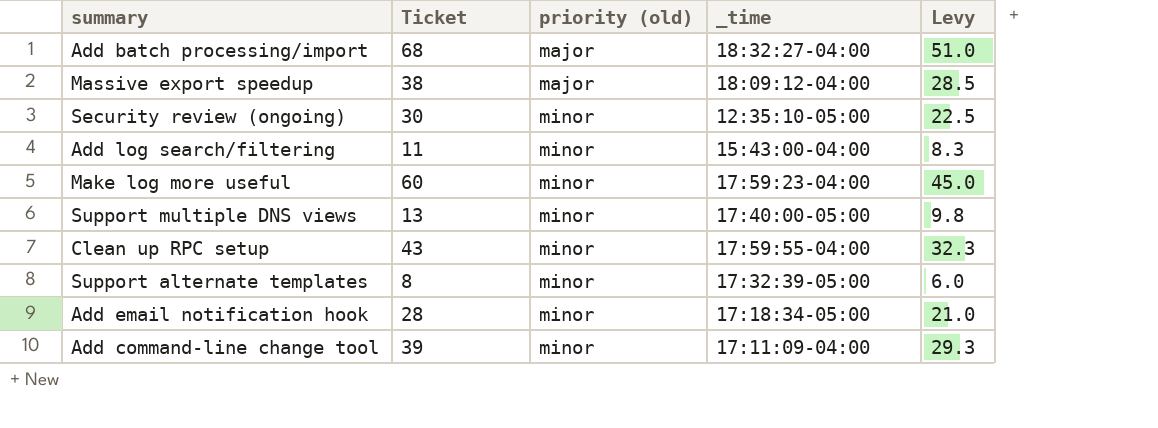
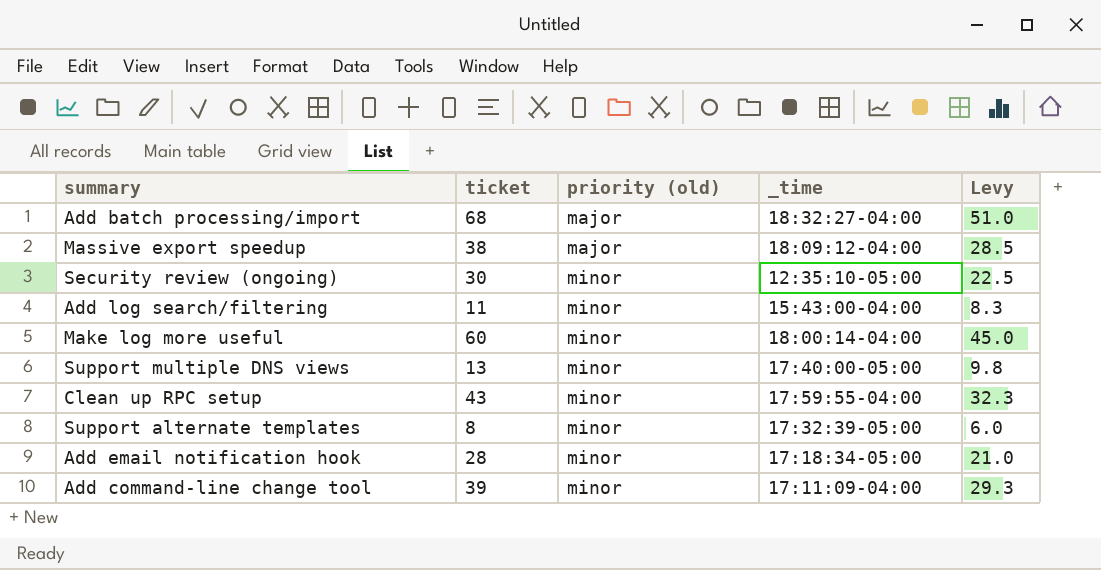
column name: Ticket -> ticket
Make log more useful | _time: 17:59:23-04:00 -> 18:00:14-04:00

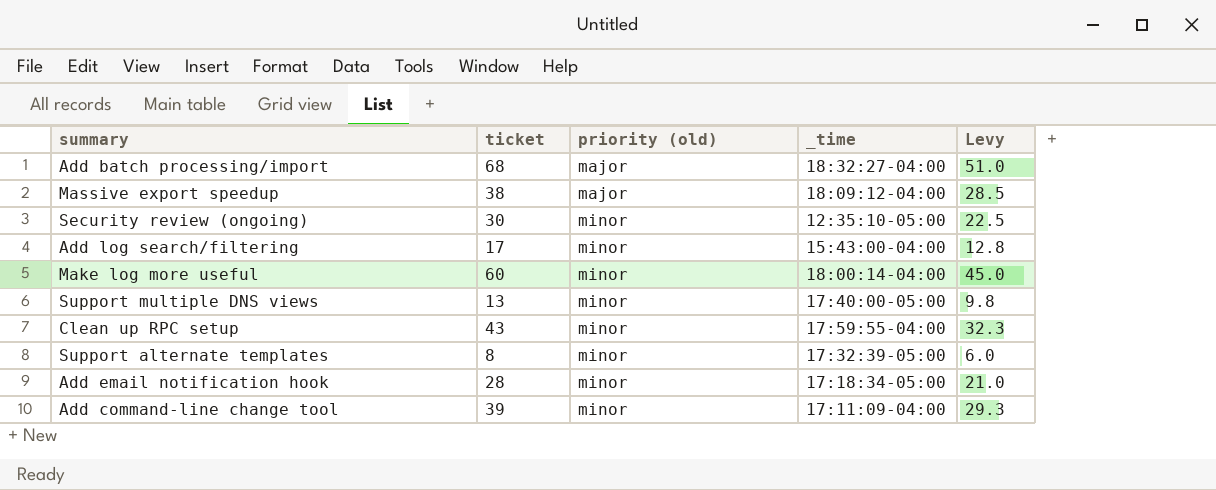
Add log search/filtering | ticket: 11 -> 17
Add log search/filtering | Levy: 8.3 -> 12.8

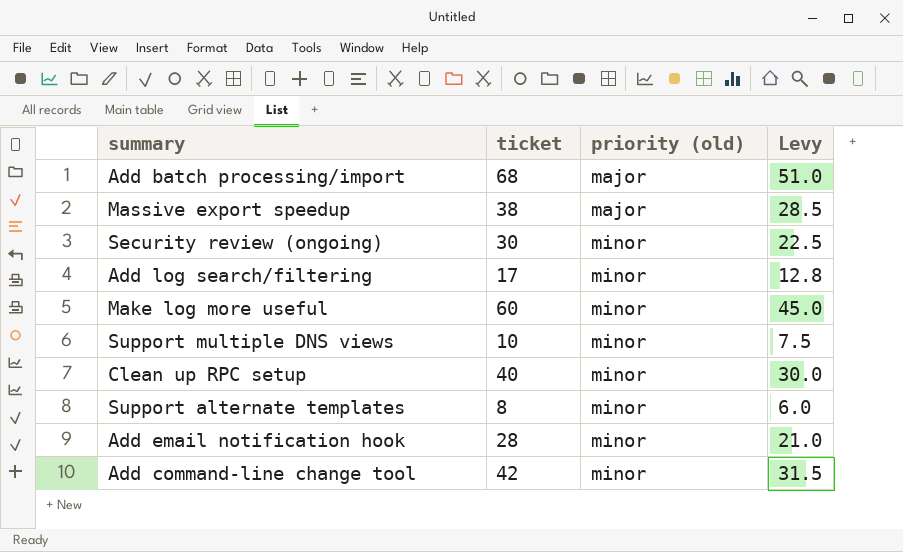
column _time | position: 4 -> none
Support multiple DNS views | ticket: 13 -> 10
Support multiple DNS views | Levy: 9.8 -> 7.5
Clean up RPC setup | ticket: 43 -> 40
Clean up RPC setup | Levy: 32.3 -> 30.0
Add command-line change tool | ticket: 39 -> 42
Add command-line change tool | Levy: 29.3 -> 31.5

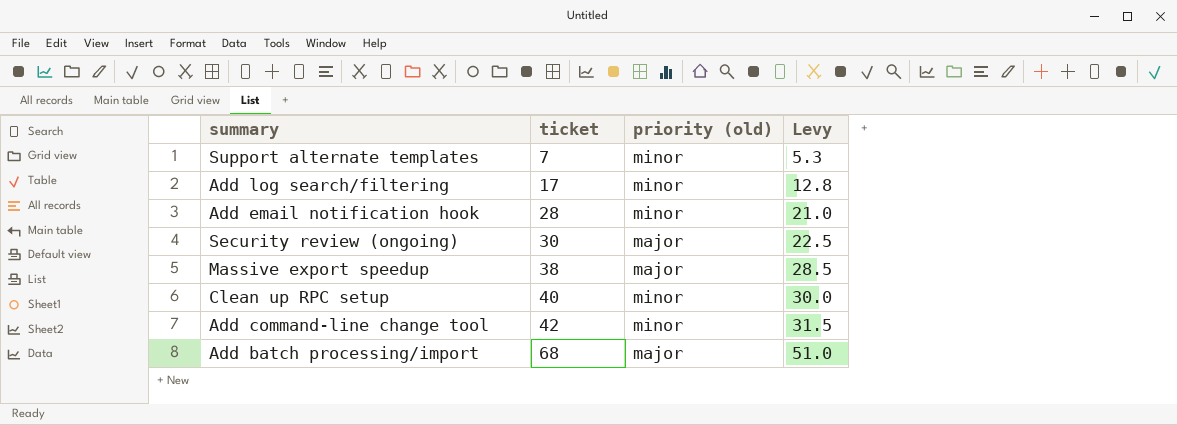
row order: priority (old) ascending -> ticket ascending
row Make log more useful: 60 | minor | 45.0 -> none
row Support multiple DNS views: 10 | minor | 7.5 -> none
Support alternate templates | ticket: 8 -> 7
Support alternate templates | Levy: 6.0 -> 5.3
Security review (ongoing) | priority (old): minor -> major

